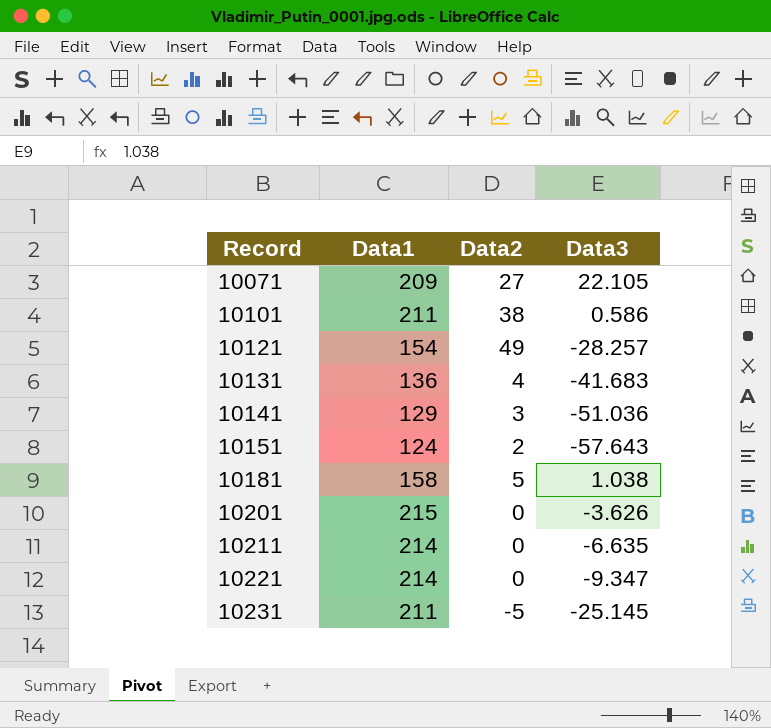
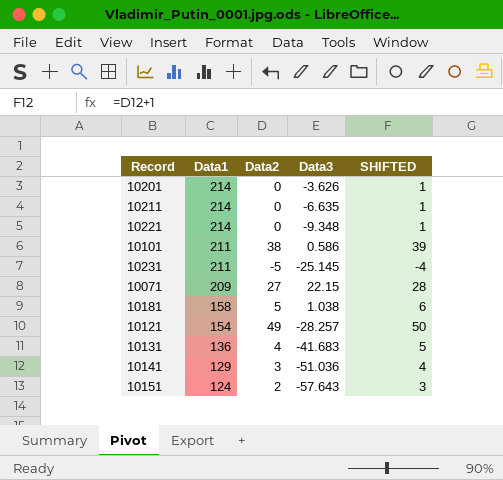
row order: Record ascending -> Data1 descending
column SHIFTED | formula: none -> [Data2] + 1
10201 | Data1: 215 -> 214
10221 | Data3: -9.347 -> -9.348
10071 | Data3: 22.105 -> 22.15

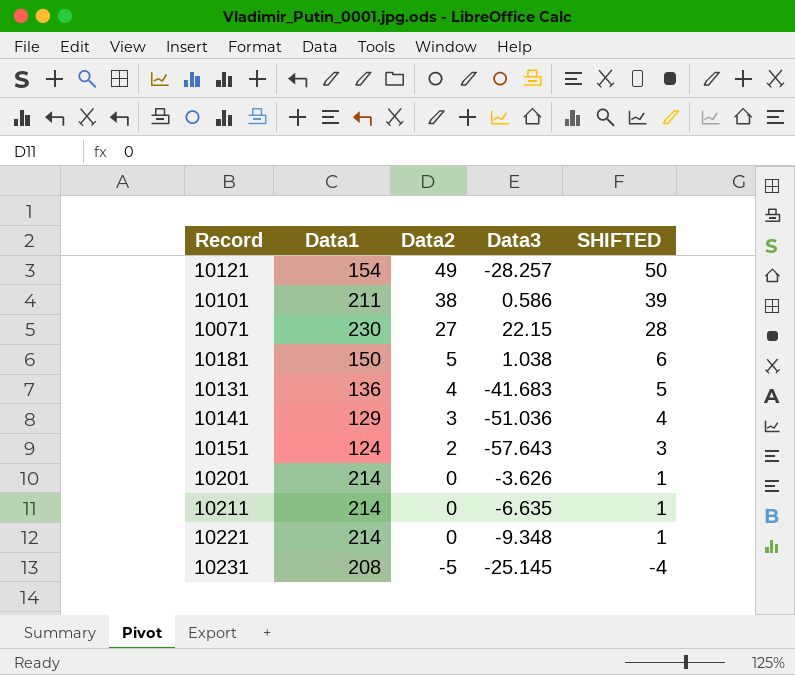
row order: Data1 descending -> Data2 descending
10071 | Data1: 209 -> 230
10181 | Data1: 158 -> 150
10231 | Data1: 211 -> 208

